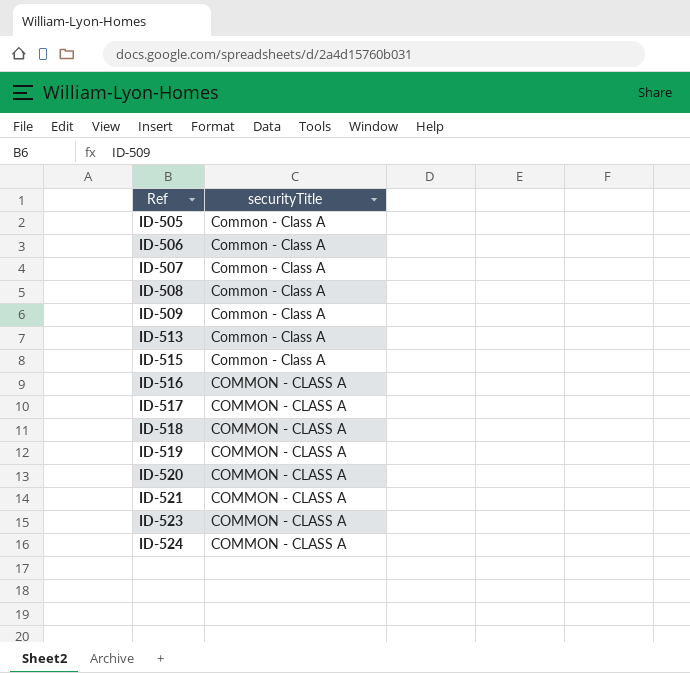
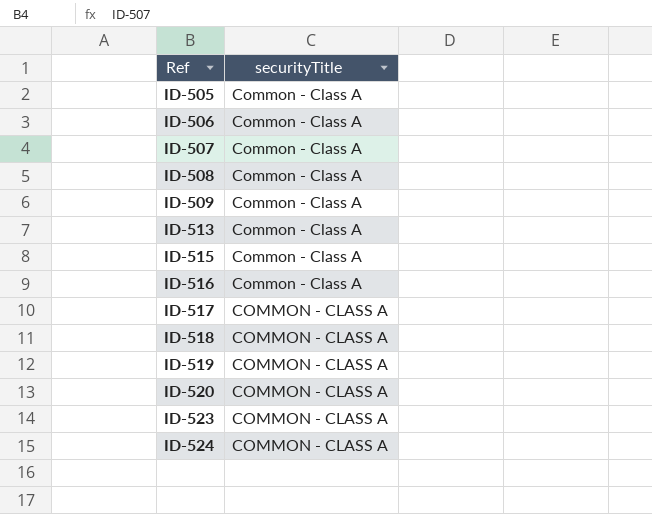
row ID-521: COMMON - CLASS A -> none
ID-516 | securityTitle: COMMON - CLASS A -> Common - Class A

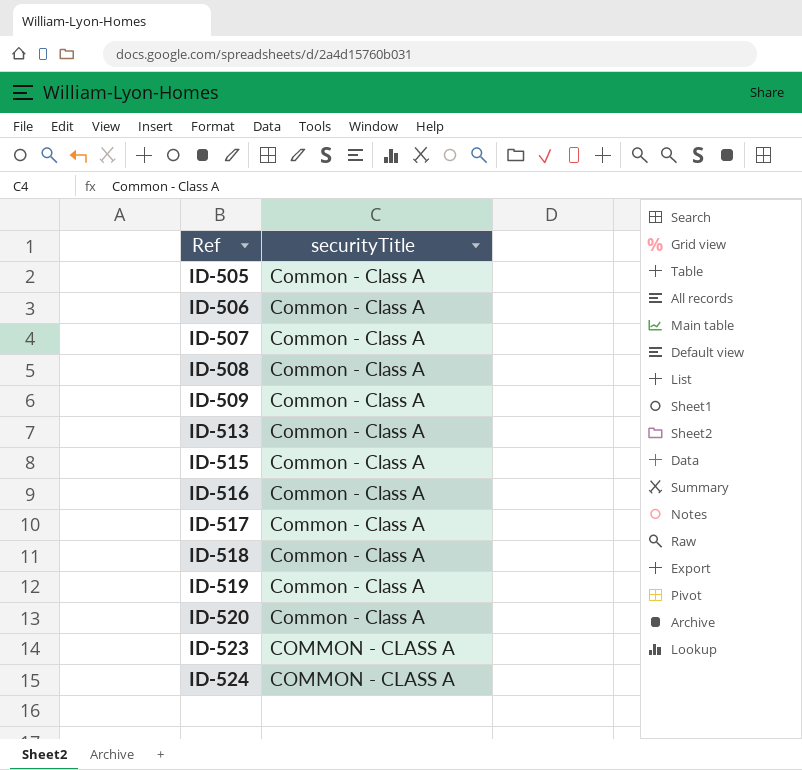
ID-517 | securityTitle: COMMON - CLASS A -> Common - Class A
ID-518 | securityTitle: COMMON - CLASS A -> Common - Class A
ID-519 | securityTitle: COMMON - CLASS A -> Common - Class A
ID-520 | securityTitle: COMMON - CLASS A -> Common - Class A

